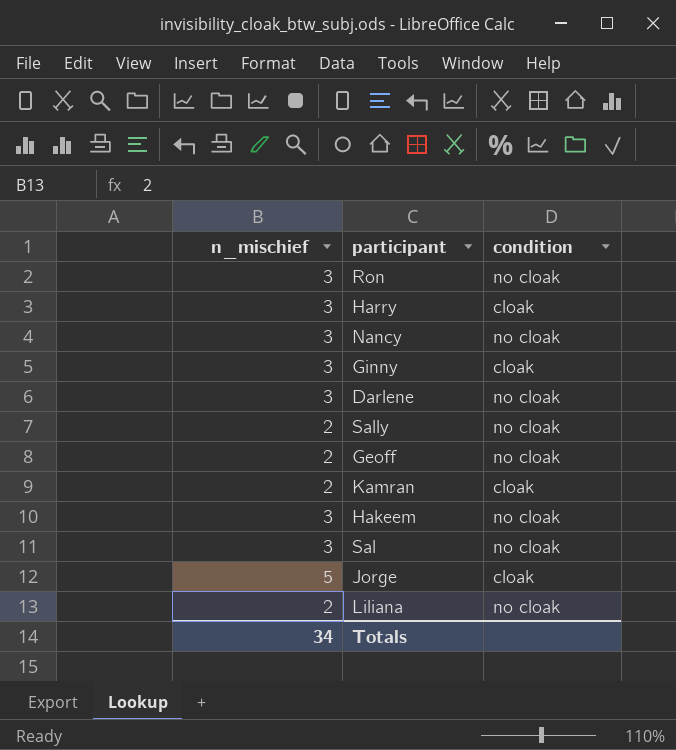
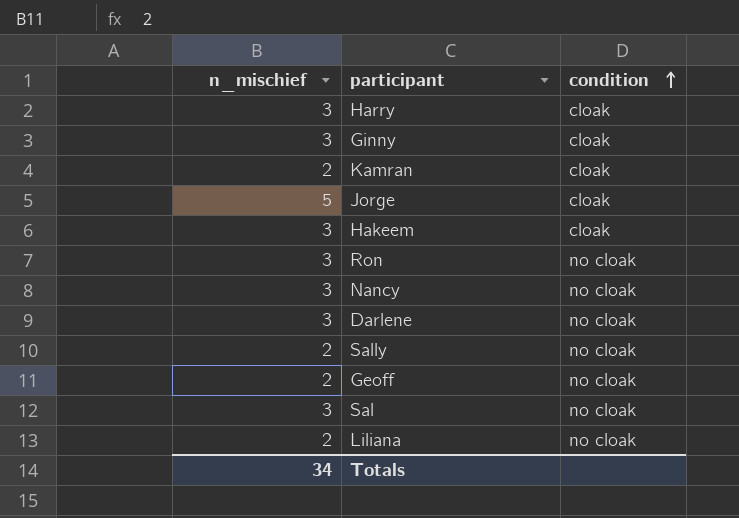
row order: none -> condition ascending
Hakeem | condition: no cloak -> cloak

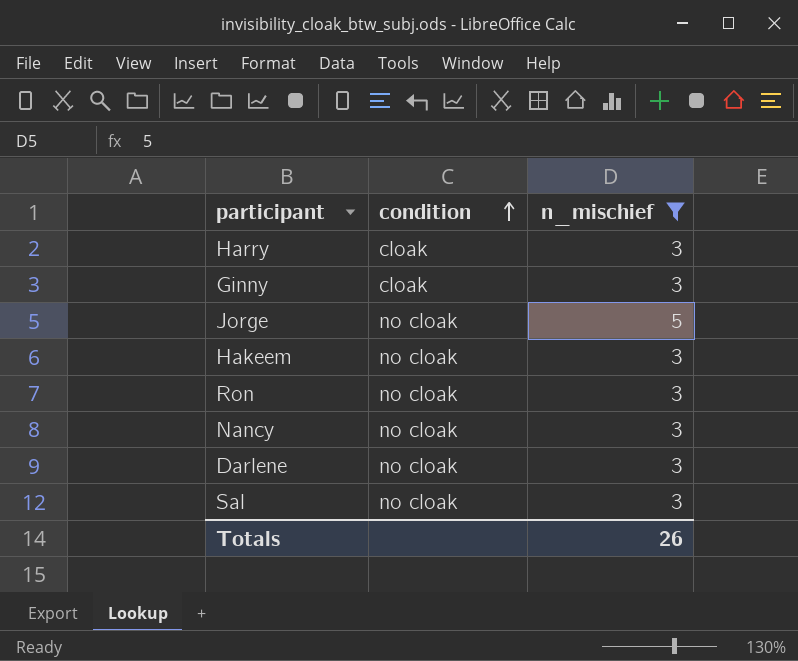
filter: none -> n_mischief != 2
column n_mischief | position: 1 -> 3
Jorge | condition: cloak -> no cloak
Hakeem | condition: cloak -> no cloak
Totals | n_mischief: 34 -> 26

